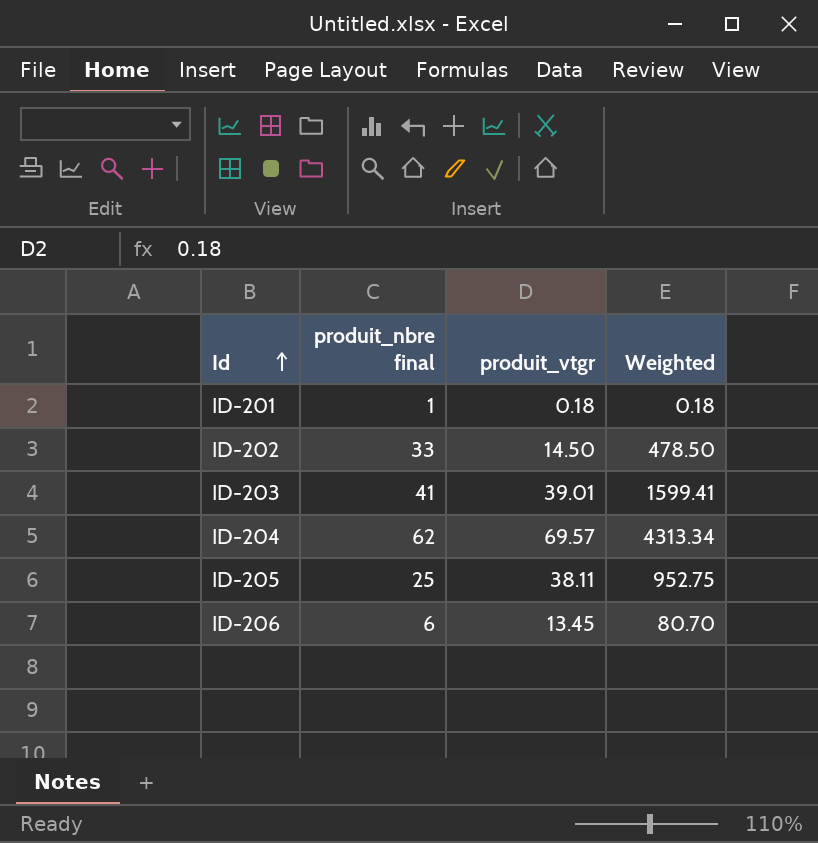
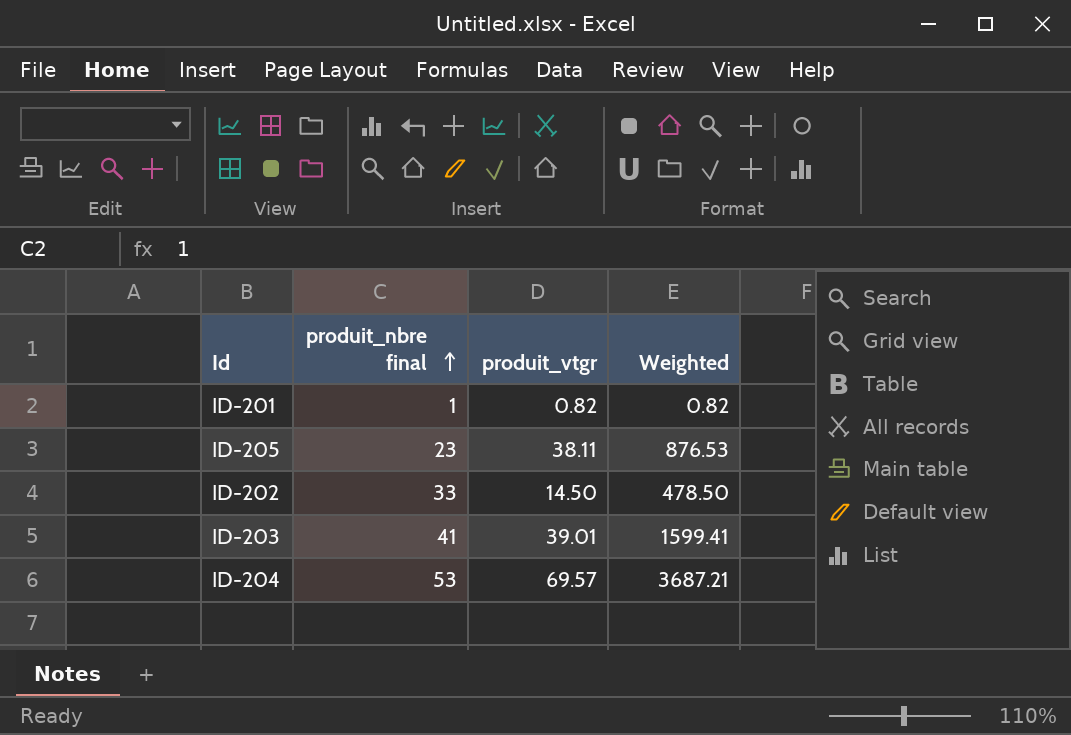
row order: Id ascending -> produit_nbre final ascending
row ID-206: 6 | 13.45 | 80.70 -> none
ID-201 | produit_vtgr: 0.18 -> 0.82
ID-201 | Weighted: 0.18 -> 0.82
ID-205 | produit_nbre final: 25 -> 23
ID-205 | Weighted: 952.75 -> 876.53
ID-204 | produit_nbre final: 62 -> 53
ID-204 | Weighted: 4313.34 -> 3687.21

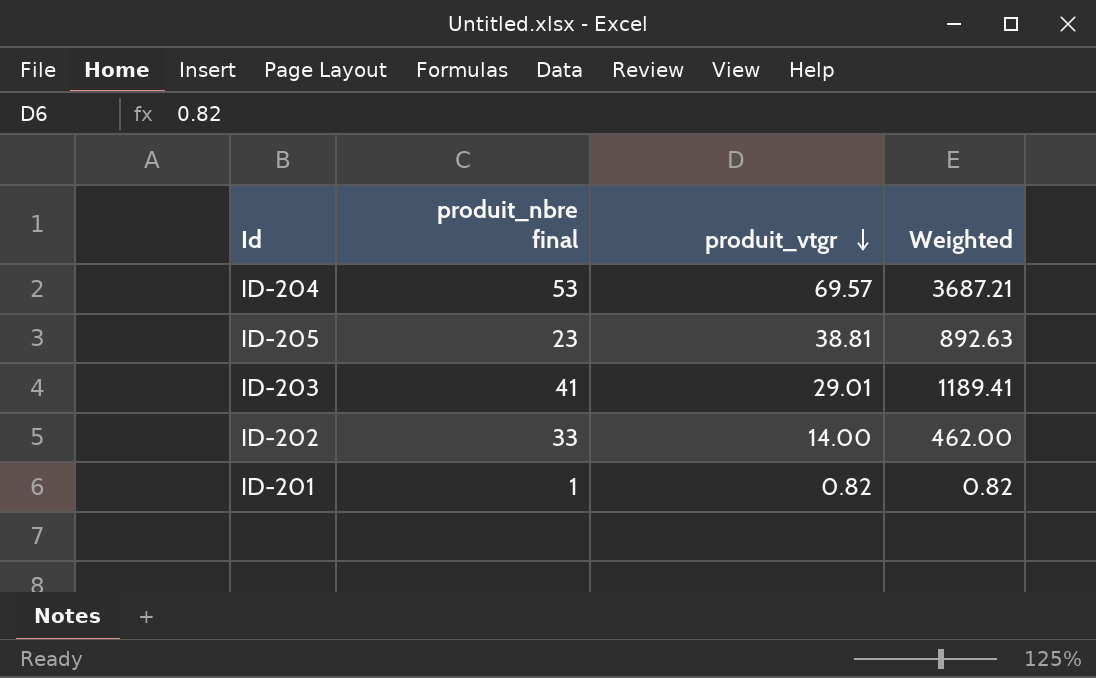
row order: produit_nbre final ascending -> produit_vtgr descending
ID-205 | produit_vtgr: 38.11 -> 38.81
ID-205 | Weighted: 876.53 -> 892.63
ID-203 | produit_vtgr: 39.01 -> 29.01
ID-203 | Weighted: 1599.41 -> 1189.41
ID-202 | produit_vtgr: 14.50 -> 14.00
ID-202 | Weighted: 478.50 -> 462.00

